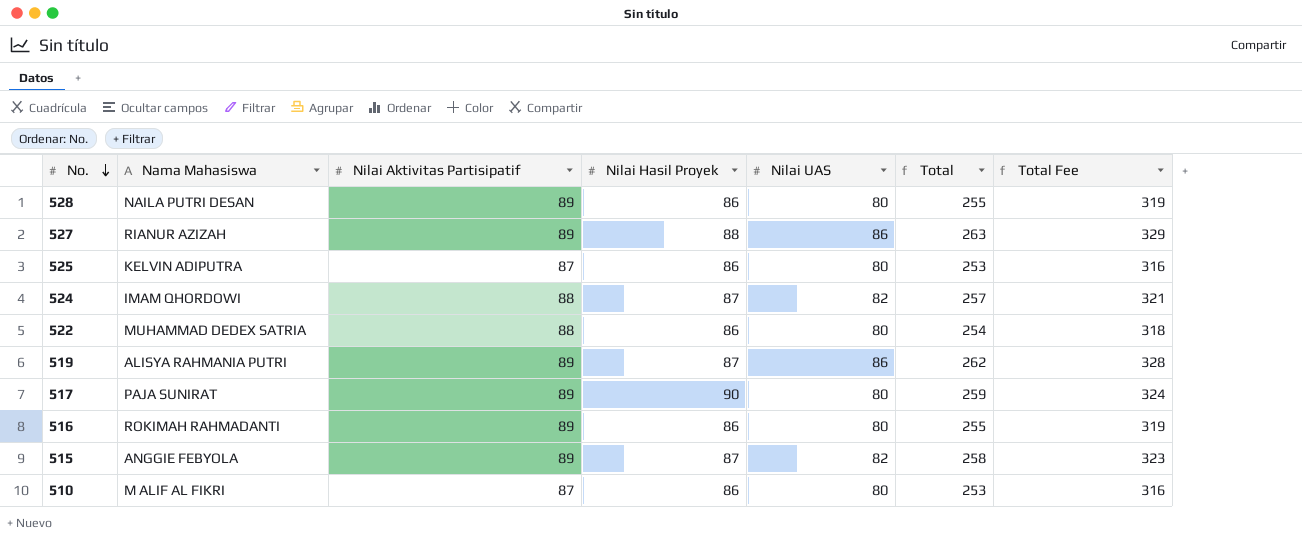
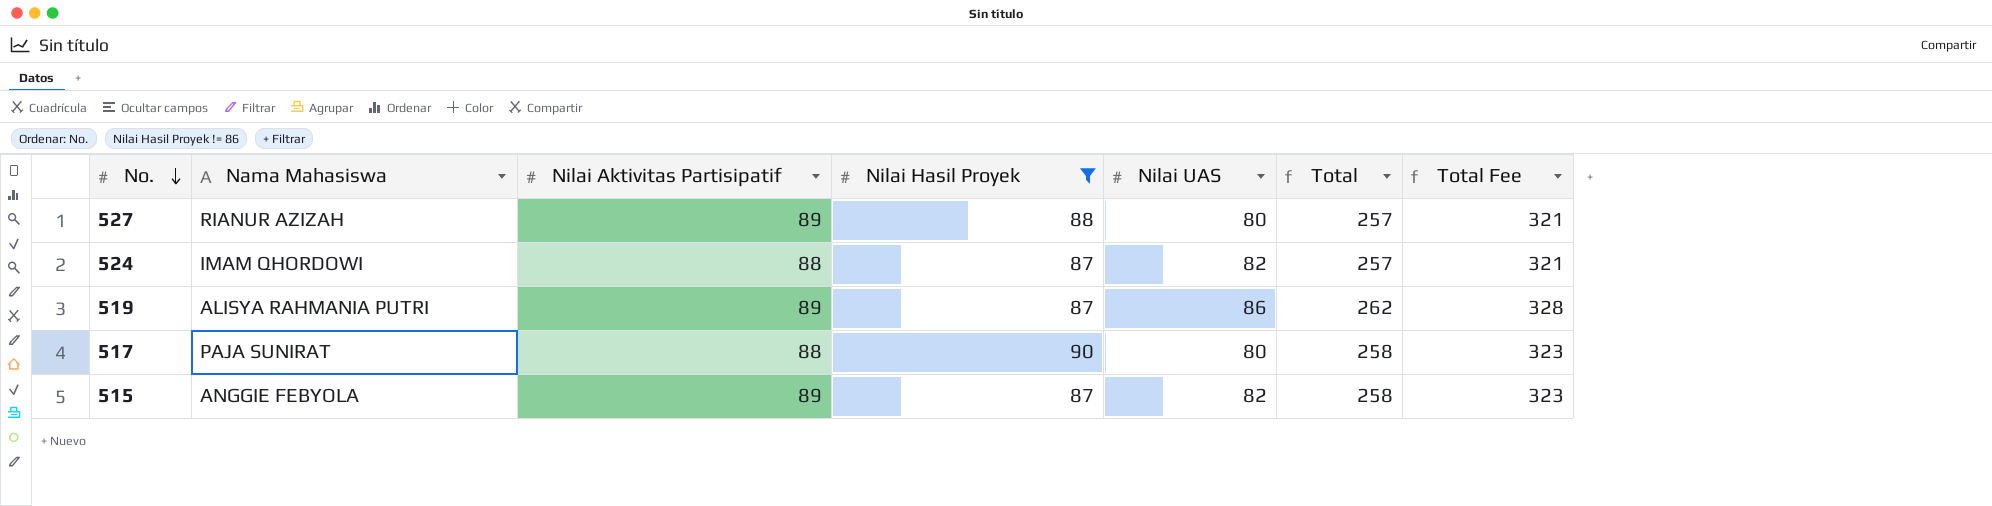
filter: none -> Nilai Hasil Proyek != 86
527 | Nilai UAS: 86 -> 80
527 | Total: 263 -> 257
527 | Total Fee: 329 -> 321
517 | Nilai Aktivitas Partisipatif: 89 -> 88
517 | Total: 259 -> 258
517 | Total Fee: 324 -> 323

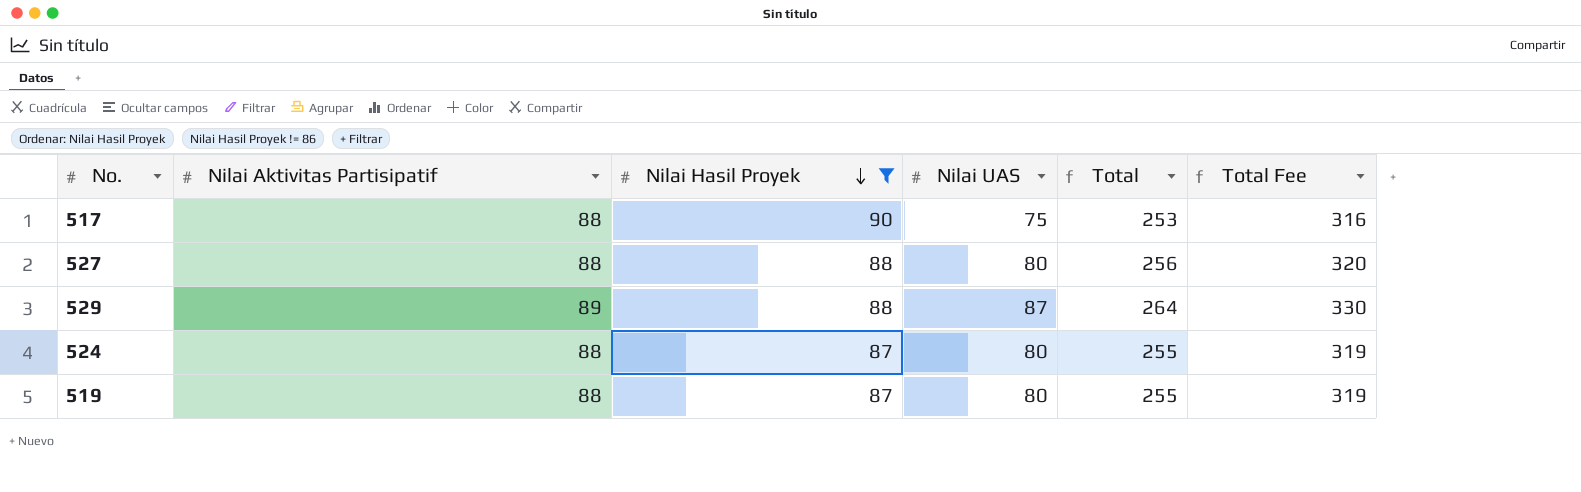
row order: No. descending -> Nilai Hasil Proyek descending
column Nama Mahasiswa | position: 2 -> none
row 515: ANGGIE FEBYOLA | 89 | 87 | 82 | 258 | 323 -> none
517 | Nilai UAS: 80 -> 75
517 | Total: 258 -> 253
517 | Total Fee: 323 -> 316
527 | Nilai Aktivitas Partisipatif: 89 -> 88
527 | Total: 257 -> 256
527 | Total Fee: 321 -> 320
row 529: none -> 89 | 88 | 87 | 264 | 330
524 | Nilai UAS: 82 -> 80
524 | Total: 257 -> 255
524 | Total Fee: 321 -> 319
519 | Nilai Aktivitas Partisipatif: 89 -> 88
519 | Nilai UAS: 86 -> 80
519 | Total: 262 -> 255
519 | Total Fee: 328 -> 319

